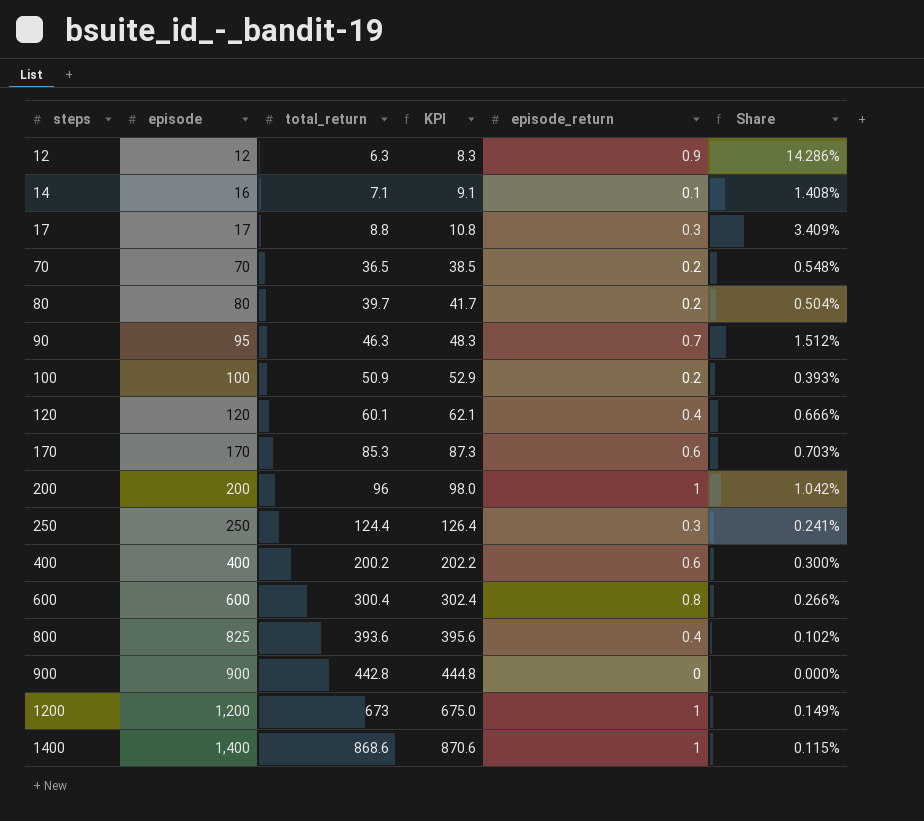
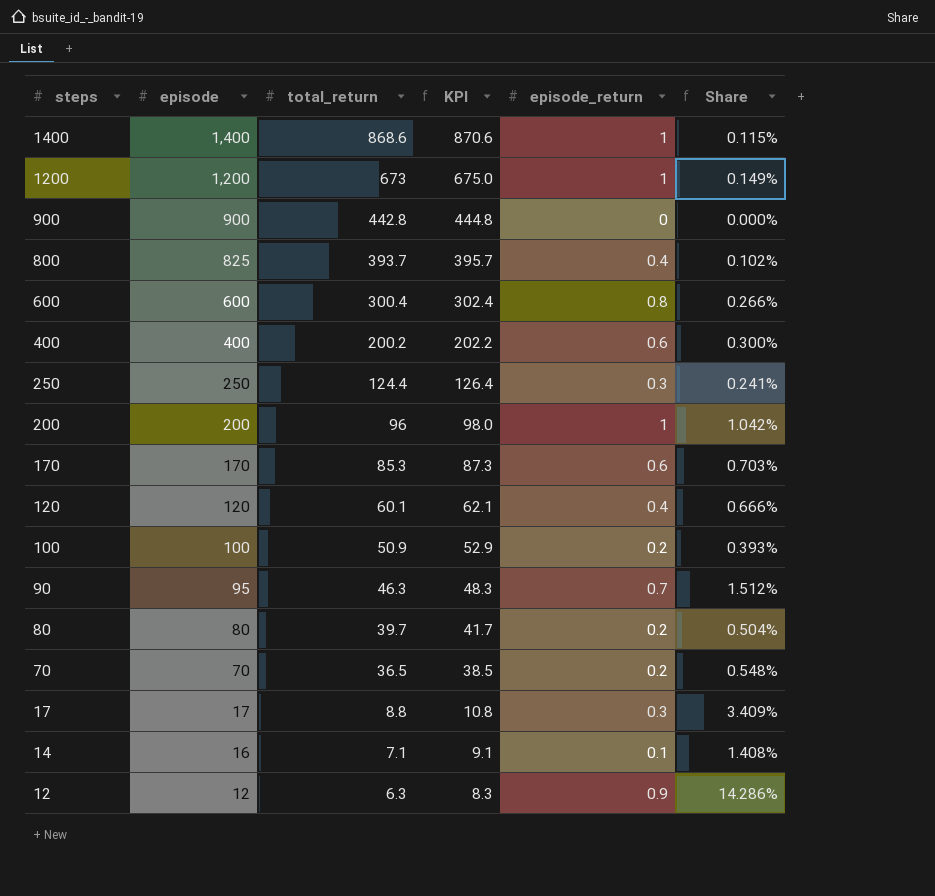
row order: steps ascending -> steps descending
800 | total_return: 393.6 -> 393.7
800 | KPI: 395.6 -> 395.7

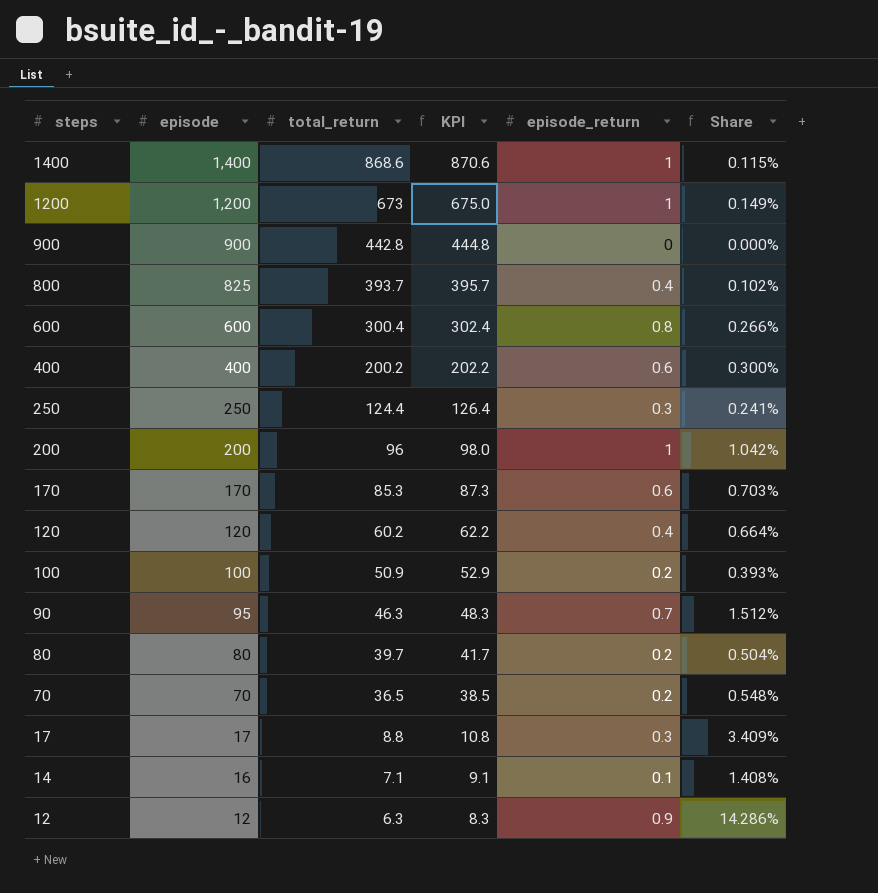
120 | total_return: 60.1 -> 60.2
120 | KPI: 62.1 -> 62.2
120 | Share: 0.666% -> 0.664%

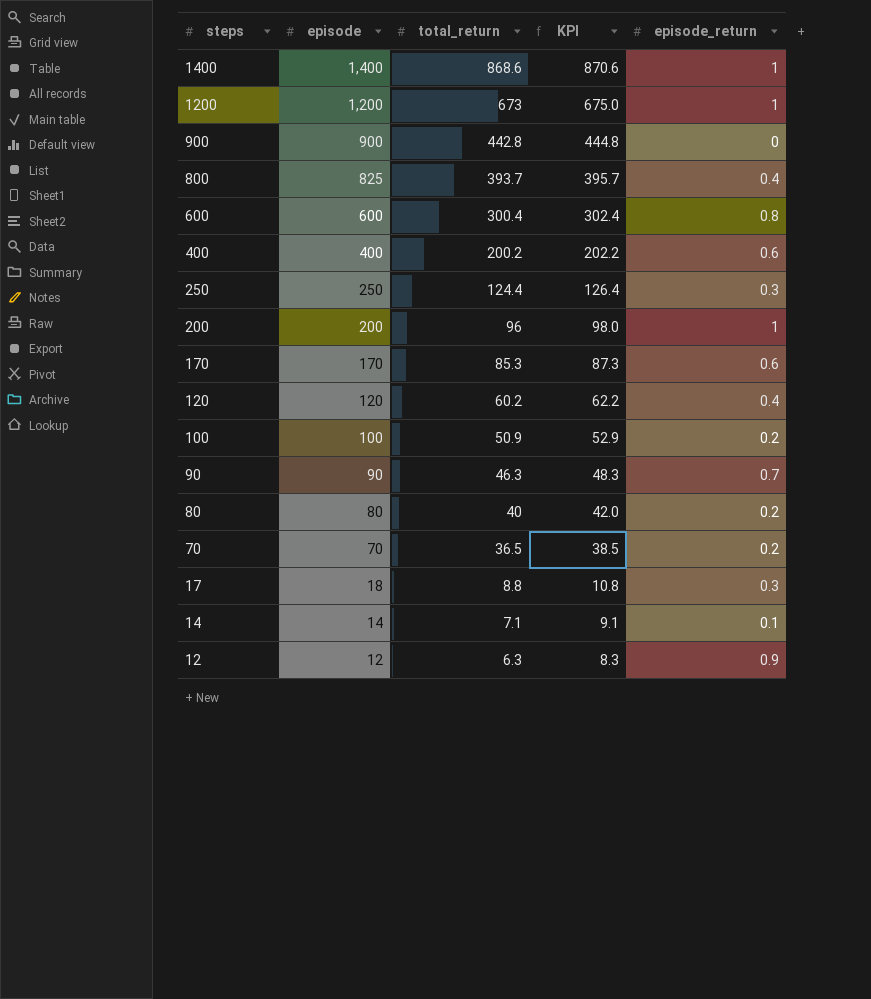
column Share | formula: [episode_return] / [total_return] -> none
90 | episode: 95 -> 90
80 | total_return: 39.7 -> 40
80 | KPI: 41.7 -> 42.0
17 | episode: 17 -> 18
14 | episode: 16 -> 14

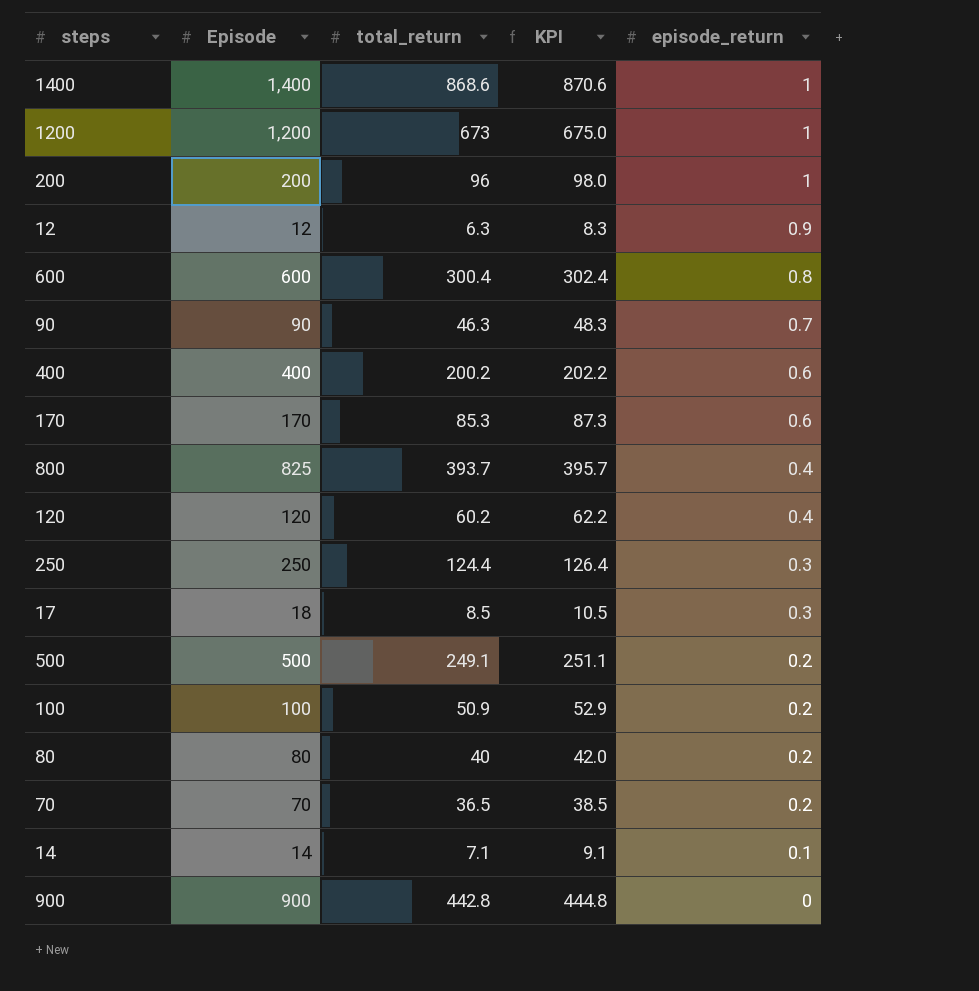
row order: steps descending -> episode_return descending
column name: episode -> Episode
17 | total_return: 8.8 -> 8.5
17 | KPI: 10.8 -> 10.5
row 500: none -> 500 | 249.1 | 251.1 | 0.2

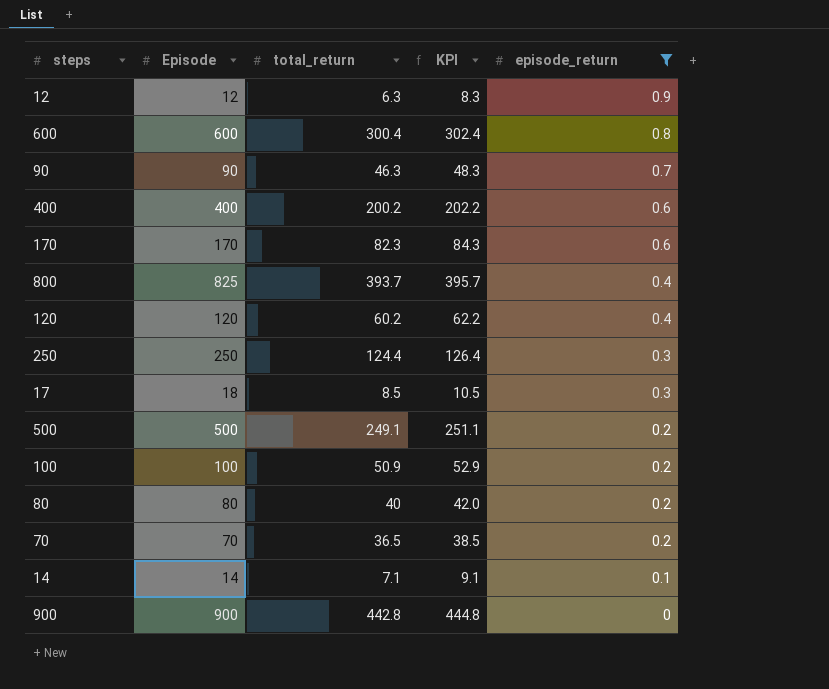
filter: none -> episode_return != 1
170 | total_return: 85.3 -> 82.3
170 | KPI: 87.3 -> 84.3

